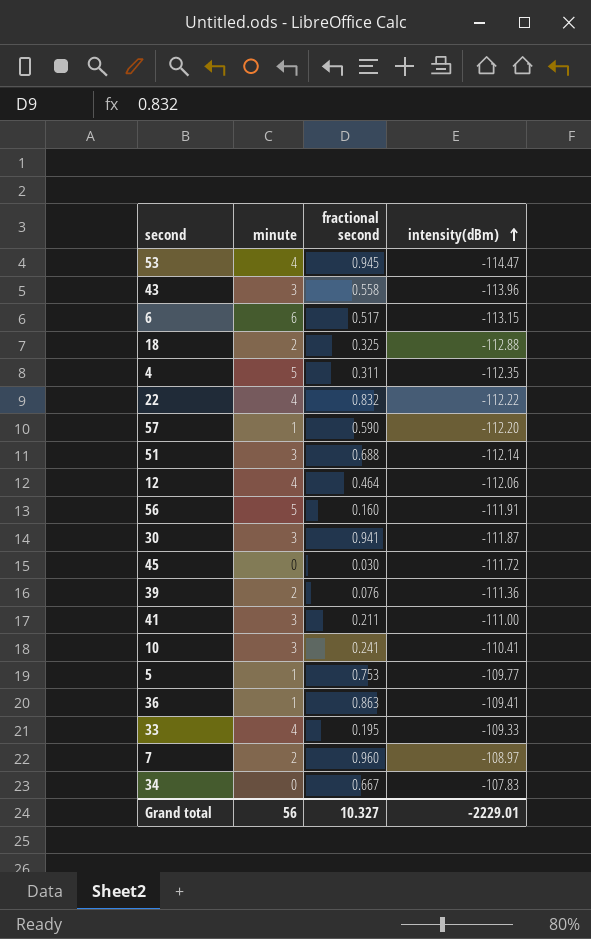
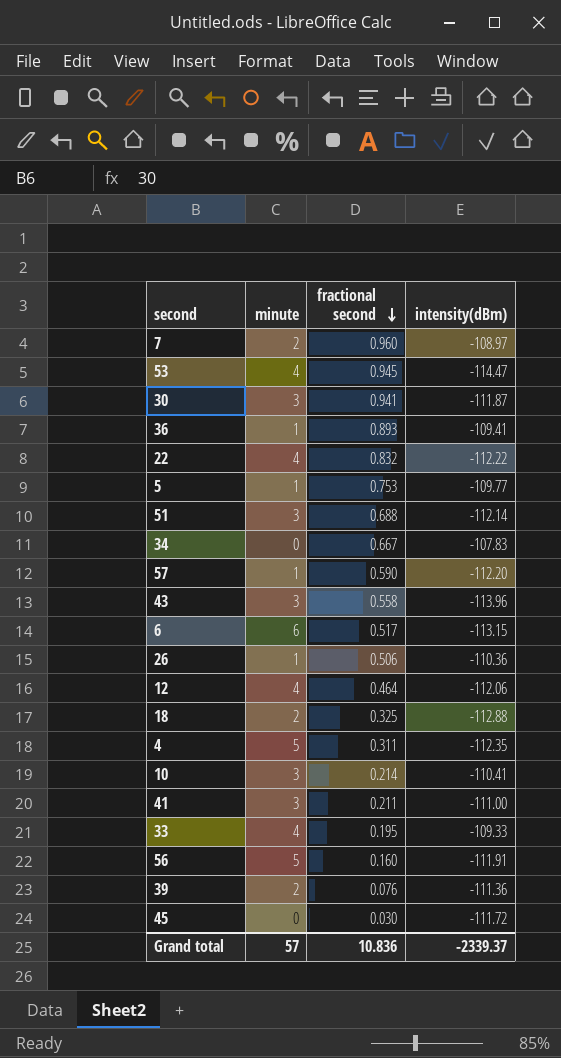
row order: intensity(dBm) ascending -> fractional second descending
36 | fractional second: 0.863 -> 0.893
row 26: none -> 1 | 0.506 | -110.36
10 | fractional second: 0.241 -> 0.214
Grand total | minute: 56 -> 57
Grand total | fractional second: 10.327 -> 10.836
Grand total | intensity(dBm): -2229.01 -> -2339.37

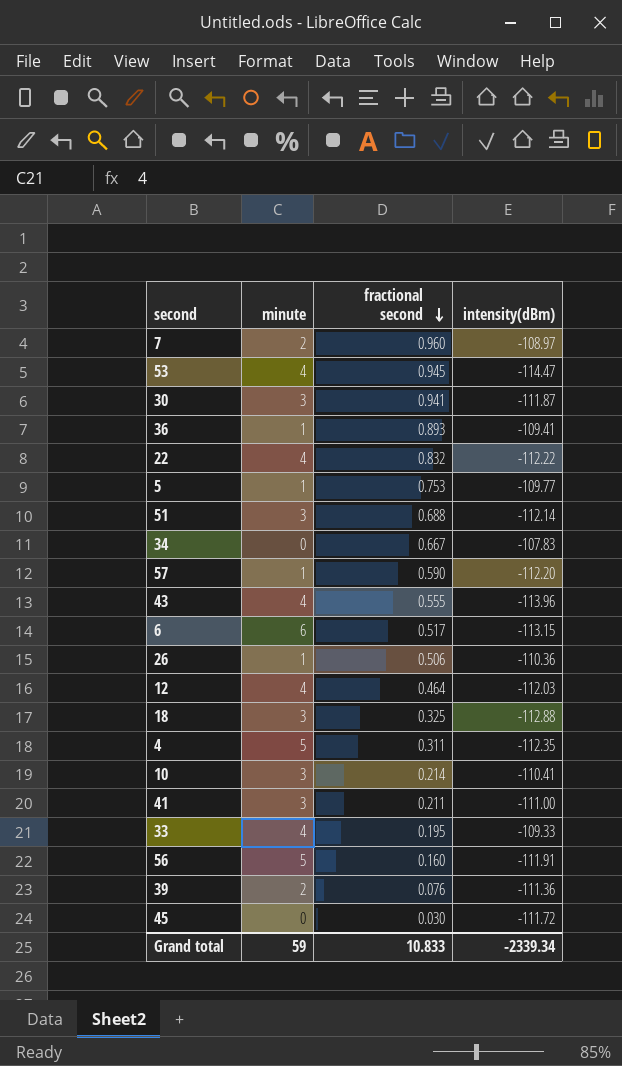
43 | minute: 3 -> 4
43 | fractional second: 0.558 -> 0.555
12 | intensity(dBm): -112.06 -> -112.03
18 | minute: 2 -> 3
Grand total | minute: 57 -> 59
Grand total | fractional second: 10.836 -> 10.833
Grand total | intensity(dBm): -2339.37 -> -2339.34

